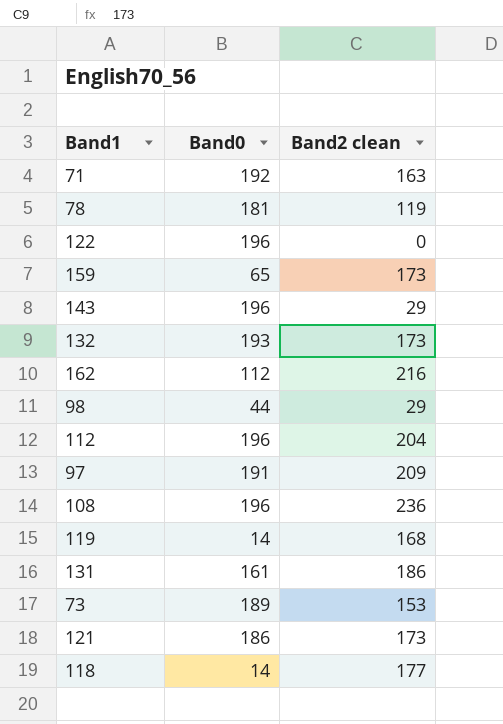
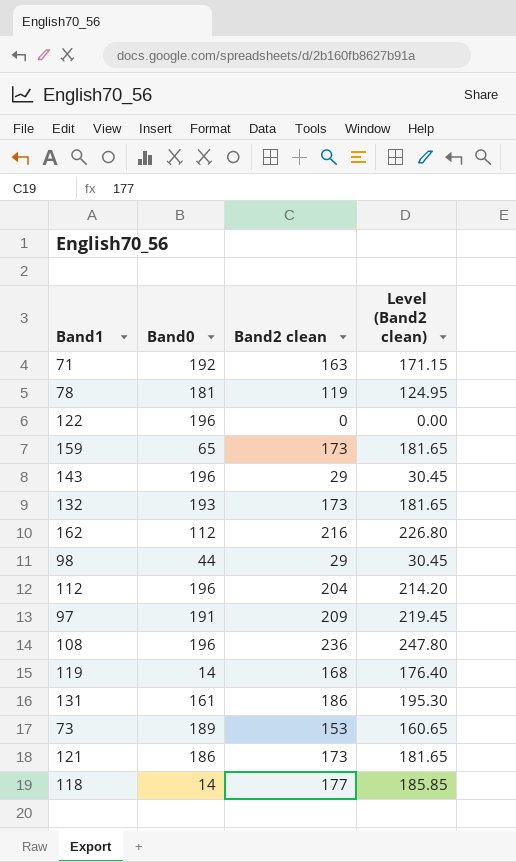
column Level (Band2 clean) | formula: none -> [Band2 clean] * 1.05

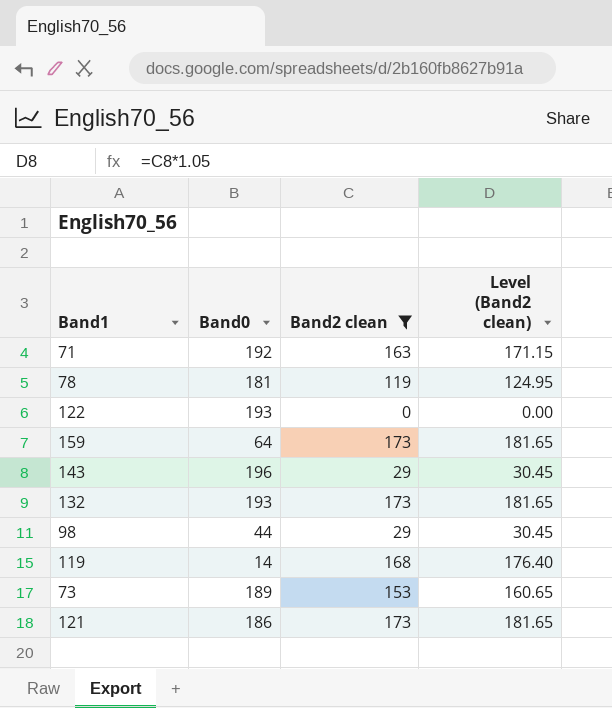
filter: none -> Band2 clean <= 173
122 | Band0: 196 -> 193
159 | Band0: 65 -> 64

